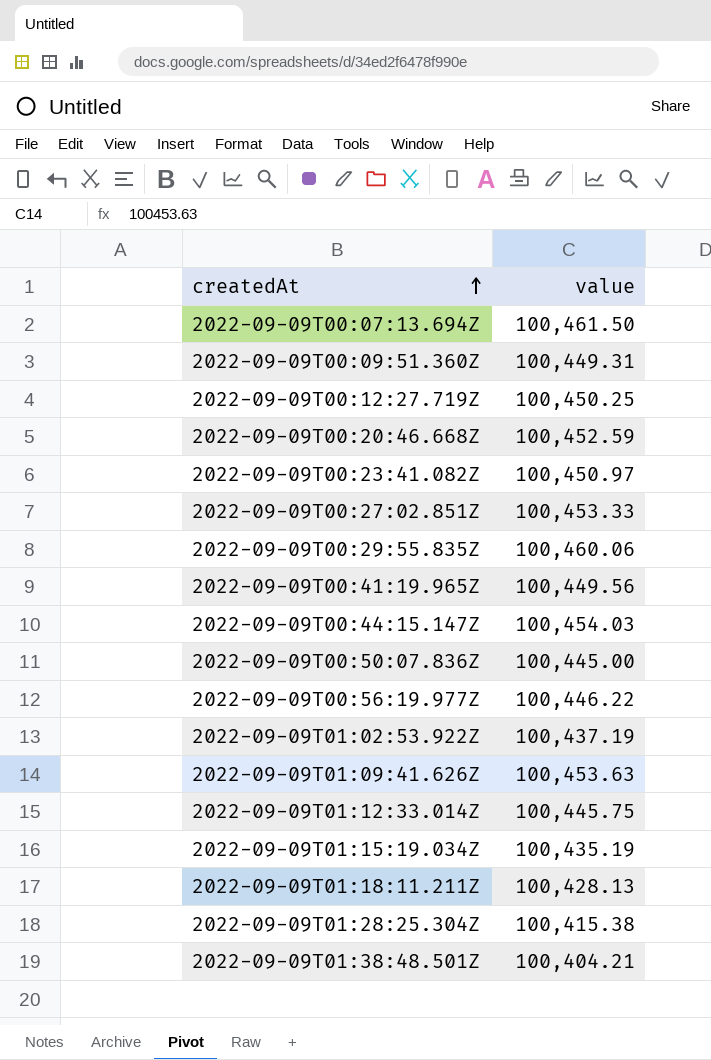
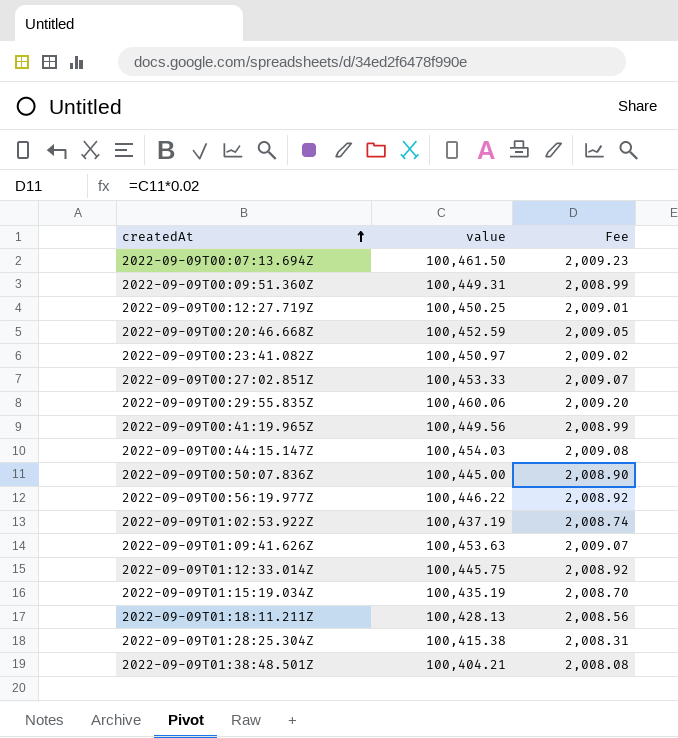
column Fee | formula: none -> [value] * 0.02

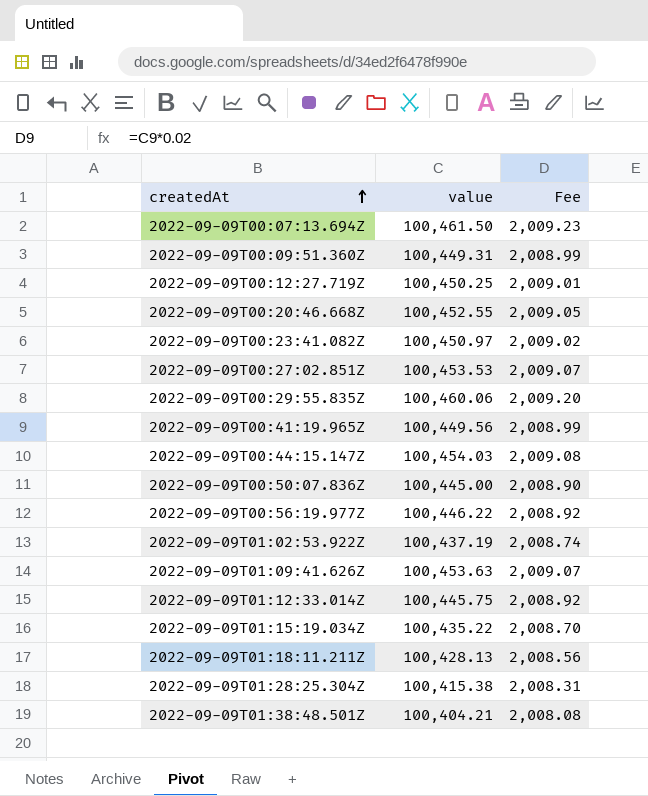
2022-09-09T00:20:46.668Z | value: 100,452.59 -> 100,452.55
2022-09-09T00:27:02.851Z | value: 100,453.33 -> 100,453.53
2022-09-09T01:15:19.034Z | value: 100,435.19 -> 100,435.22

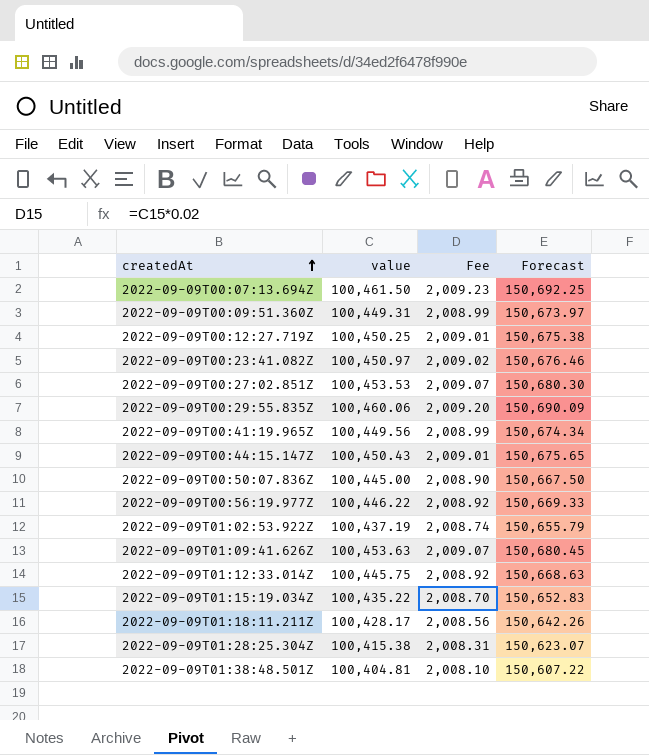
column Forecast | formula: none -> [value] * 1.5
row 2022-09-09T00:20:46.668Z: 100,452.55 | 2,009.05 -> none
2022-09-09T00:44:15.147Z | value: 100,454.03 -> 100,450.43
2022-09-09T00:44:15.147Z | Fee: 2,009.08 -> 2,009.01
2022-09-09T01:18:11.211Z | value: 100,428.13 -> 100,428.17
2022-09-09T01:38:48.501Z | value: 100,404.21 -> 100,404.81
2022-09-09T01:38:48.501Z | Fee: 2,008.08 -> 2,008.10

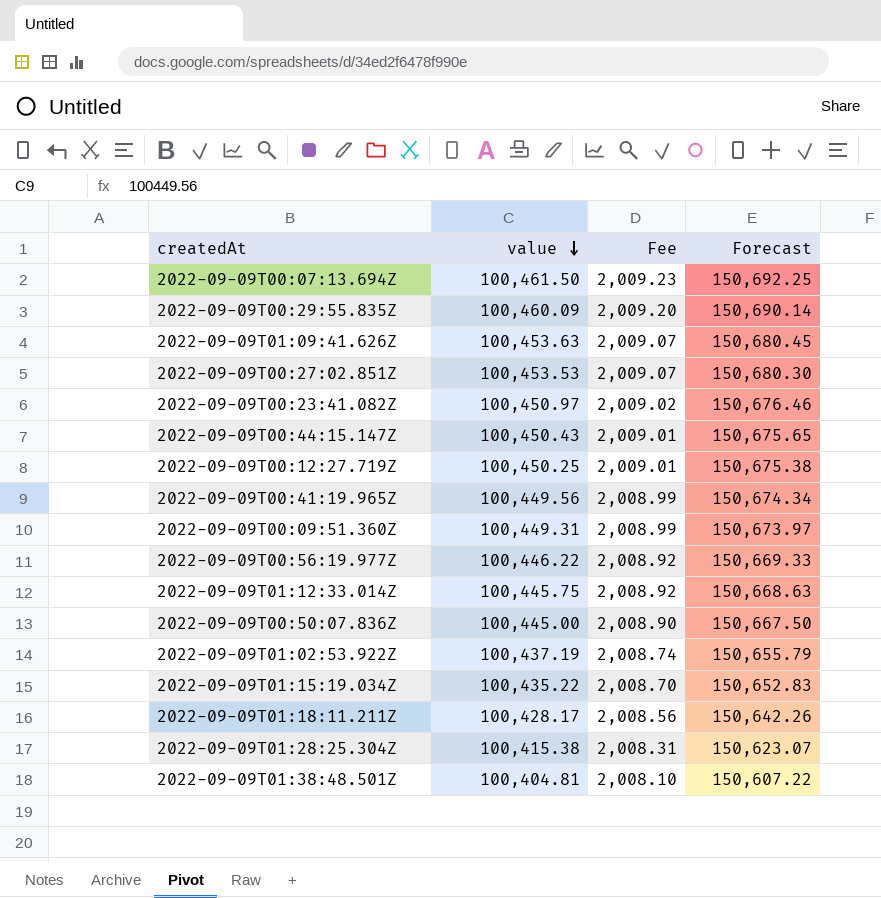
row order: createdAt ascending -> value descending
2022-09-09T00:29:55.835Z | value: 100,460.06 -> 100,460.09
2022-09-09T00:29:55.835Z | Forecast: 150,690.09 -> 150,690.14

